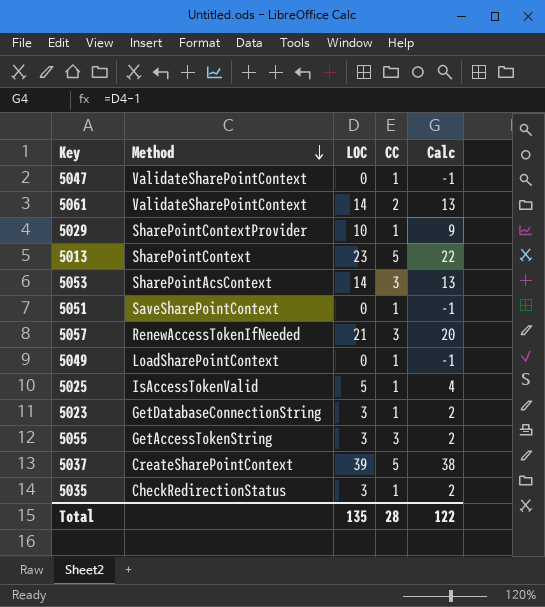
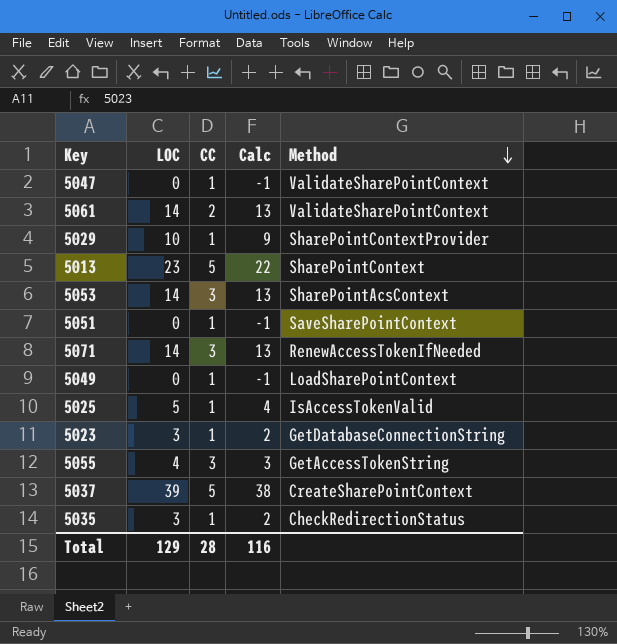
column Method | position: 2 -> 5
row 5057: RenewAccessTokenIfNeeded | 21 | 3 | 20 -> none
row 5071: none -> 14 | 3 | 13 | RenewAccessTokenIfNeeded
5055 | LOC: 3 -> 4
5055 | Calc: 2 -> 3
Total | LOC: 135 -> 129
Total | Calc: 122 -> 116

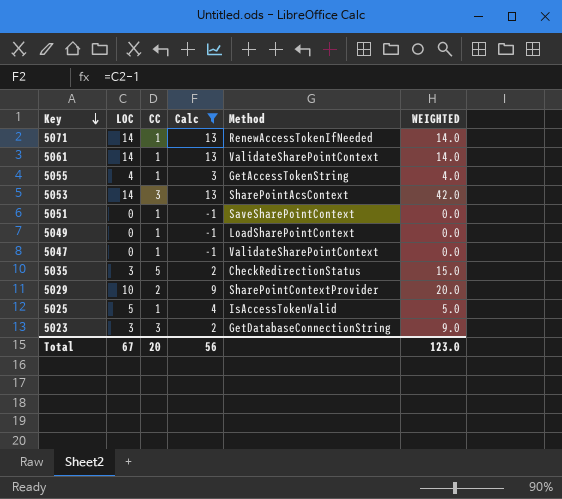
filter: none -> Calc <= 13
row order: Method descending -> Key descending
column WEIGHTED | formula: none -> [LOC] * [CC]
5071 | CC: 3 -> 1
5061 | CC: 2 -> 1
5055 | CC: 3 -> 1
5035 | CC: 1 -> 5
5029 | CC: 1 -> 2
5023 | CC: 1 -> 3
Total | LOC: 129 -> 67
Total | CC: 28 -> 20
Total | Calc: 116 -> 56

